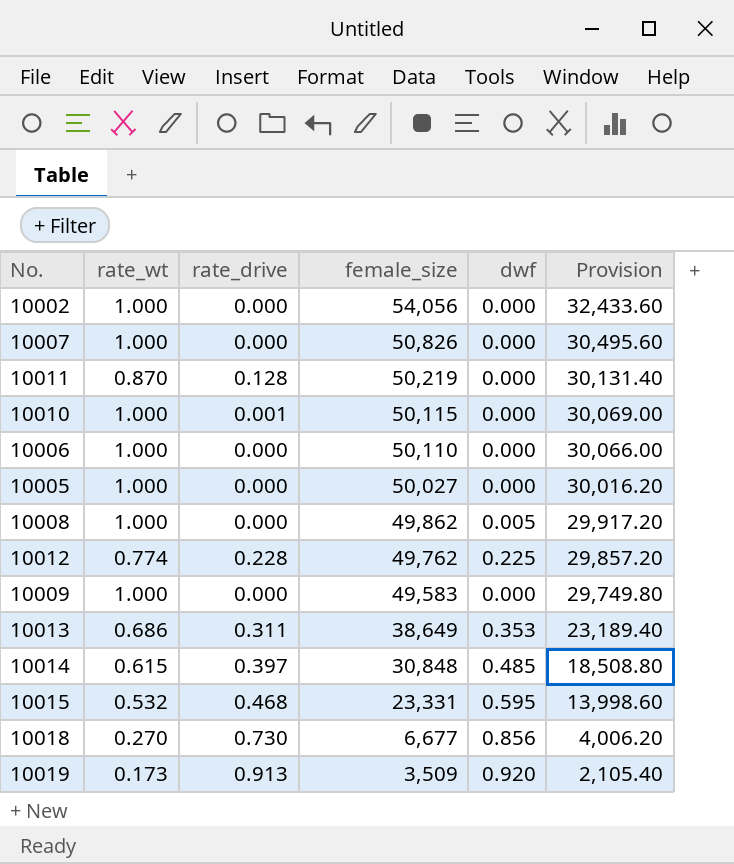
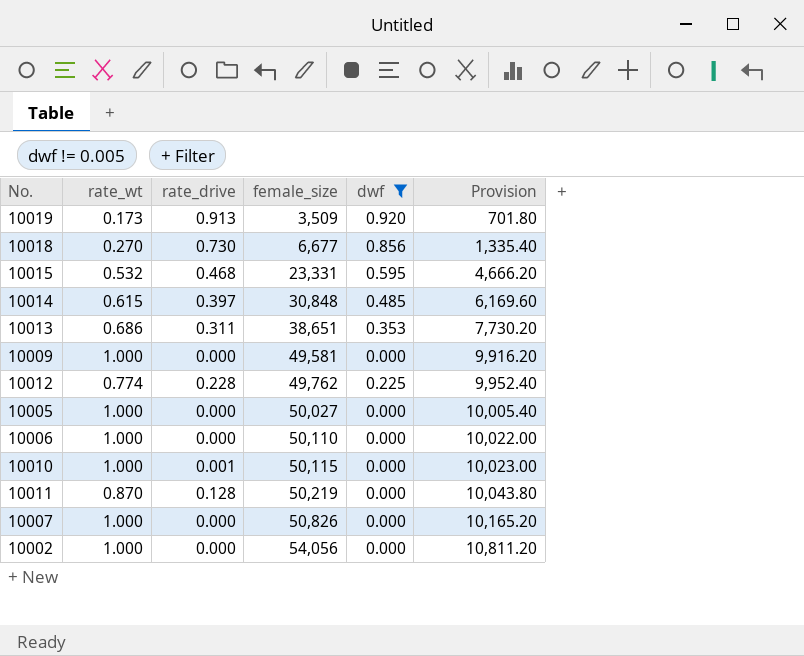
filter: none -> dwf != 0.005
row order: female_size descending -> female_size ascending
column Provision | formula: [female_size] * 0.6 -> [female_size] * 0.2
10013 | female_size: 38,649 -> 38,651
10009 | female_size: 49,583 -> 49,581

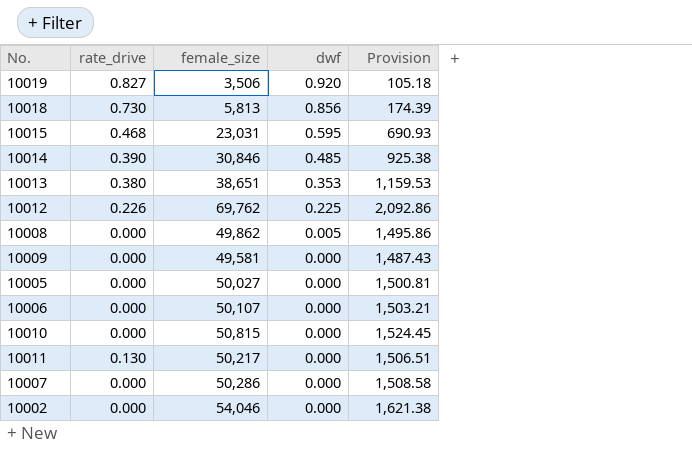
filter: dwf != 0.005 -> none
row order: female_size ascending -> dwf descending
column rate_wt | position: 2 -> none
column Provision | formula: [female_size] * 0.2 -> [female_size] * 0.03
10019 | rate_drive: 0.913 -> 0.827
10019 | female_size: 3,509 -> 3,506
10018 | female_size: 6,677 -> 5,813
10015 | female_size: 23,331 -> 23,031
10014 | rate_drive: 0.397 -> 0.390
10014 | female_size: 30,848 -> 30,846
10013 | rate_drive: 0.311 -> 0.380
10012 | rate_drive: 0.228 -> 0.226
10012 | female_size: 49,762 -> 69,762
10006 | female_size: 50,110 -> 50,107
10010 | rate_drive: 0.001 -> 0.000
10010 | female_size: 50,115 -> 50,815
10011 | rate_drive: 0.128 -> 0.130
10011 | female_size: 50,219 -> 50,217
10007 | female_size: 50,826 -> 50,286
10002 | female_size: 54,056 -> 54,046

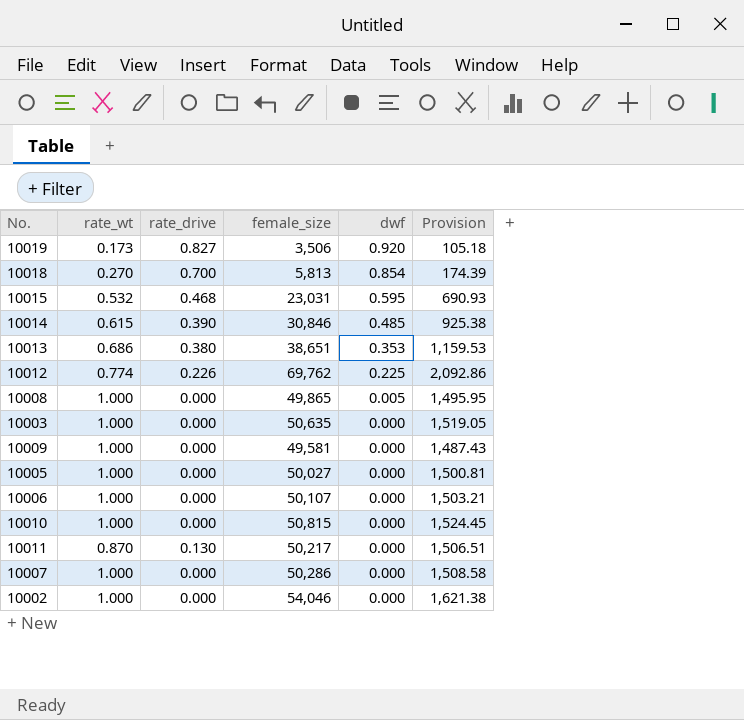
column rate_wt | position: none -> 2
10018 | rate_drive: 0.730 -> 0.700
10018 | dwf: 0.856 -> 0.854
10008 | female_size: 49,862 -> 49,865
10008 | Provision: 1,495.86 -> 1,495.95
row 10003: none -> 1.000 | 0.000 | 50,635 | 0.000 | 1,519.05

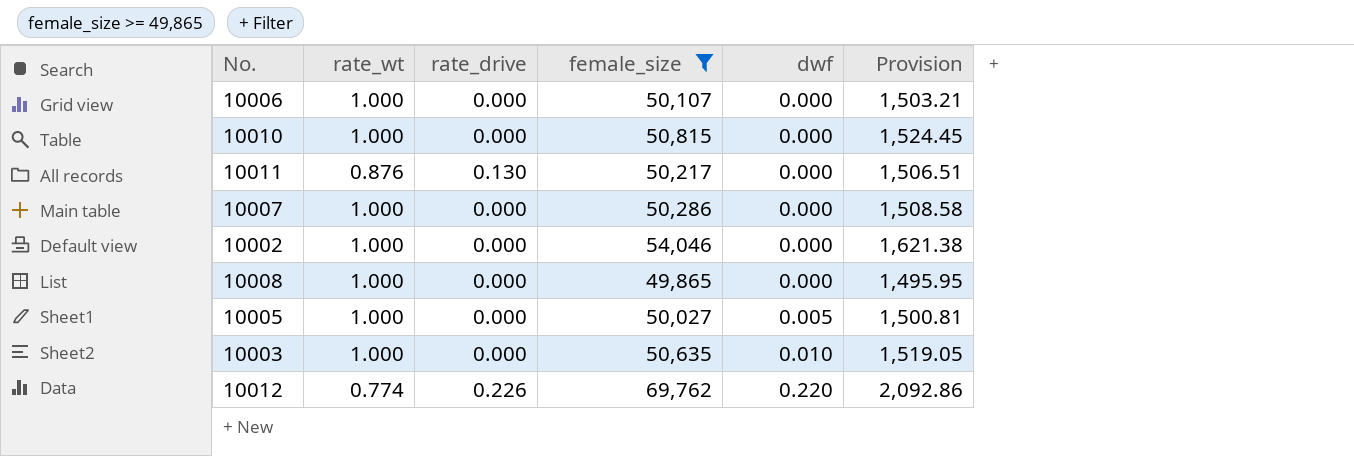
filter: none -> female_size >= 49,865
row order: dwf descending -> dwf ascending
10011 | rate_wt: 0.870 -> 0.876
10008 | dwf: 0.005 -> 0.000
10005 | dwf: 0.000 -> 0.005
10003 | dwf: 0.000 -> 0.010
10012 | dwf: 0.225 -> 0.220

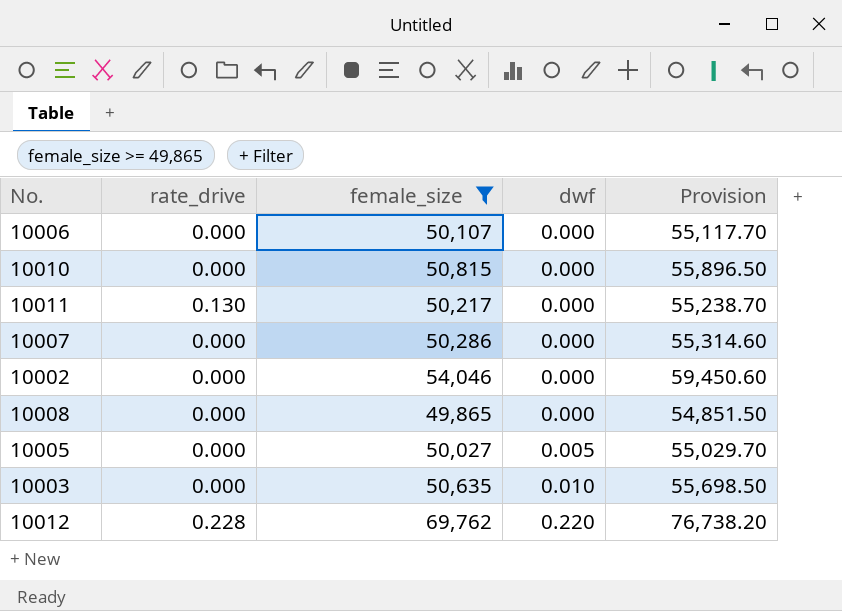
column rate_wt | position: 2 -> none
column Provision | formula: [female_size] * 0.03 -> [female_size] * 1.1
10012 | rate_drive: 0.226 -> 0.228

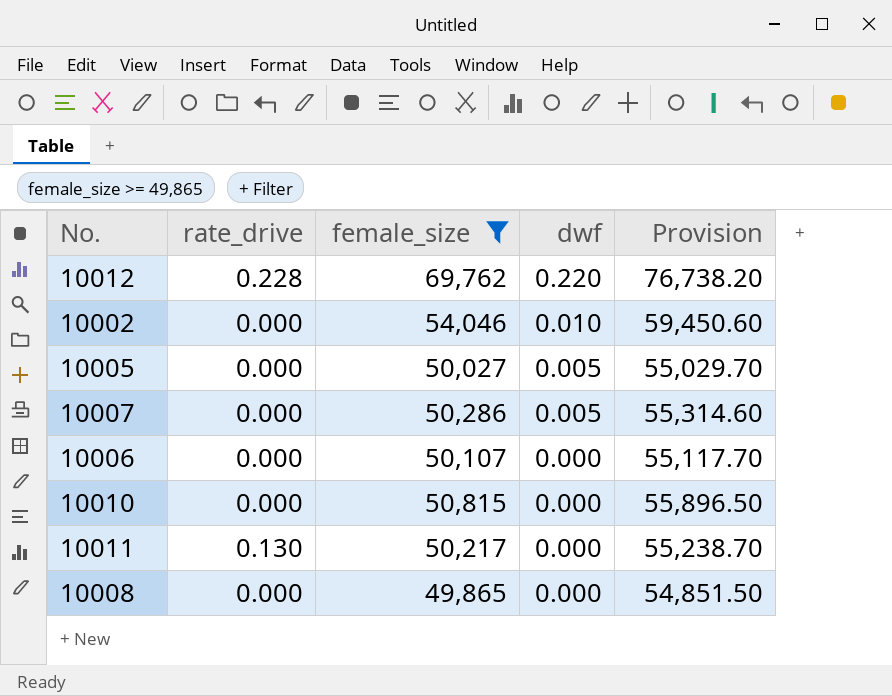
row order: dwf ascending -> dwf descending
row 10003: 0.000 | 50,635 | 0.010 | 55,698.50 -> none
10002 | dwf: 0.000 -> 0.010
10007 | dwf: 0.000 -> 0.005

